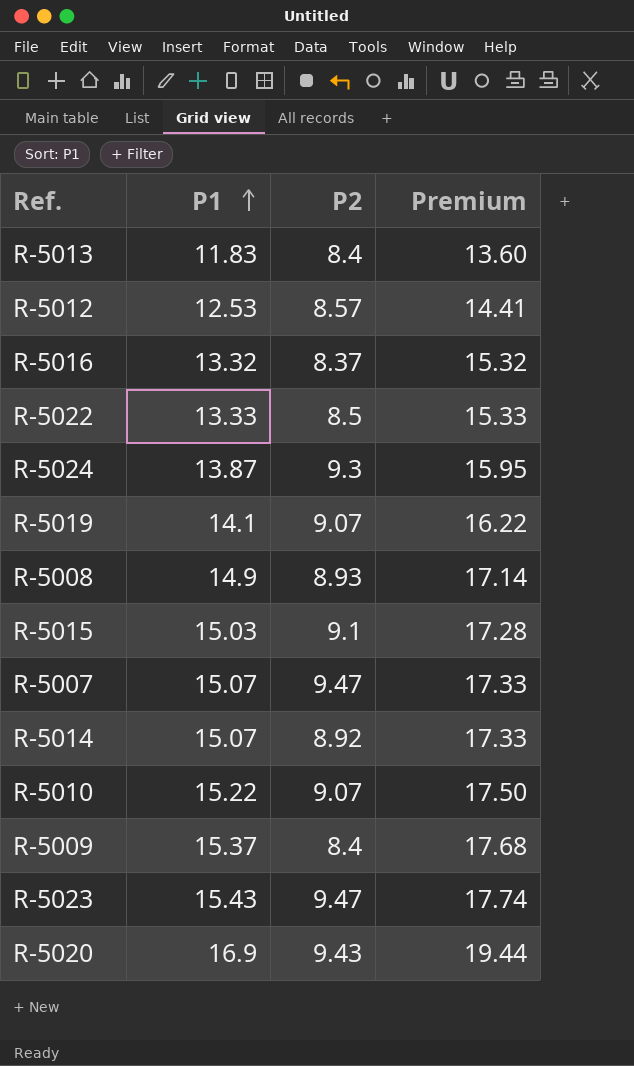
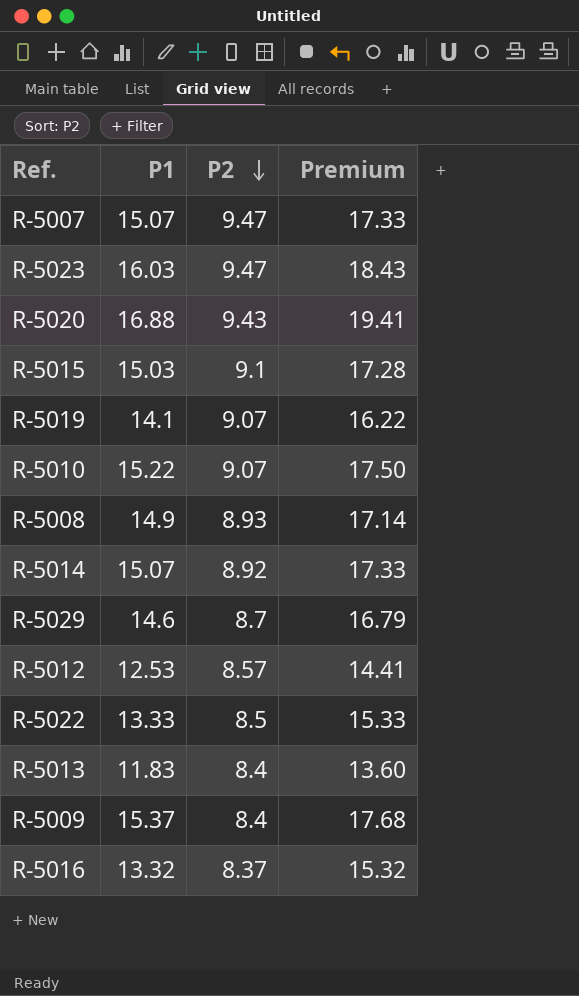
row order: P1 ascending -> P2 descending
row R-5024: 13.87 | 9.3 | 15.95 -> none
R-5023 | P1: 15.43 -> 16.03
R-5023 | Premium: 17.74 -> 18.43
R-5020 | P1: 16.9 -> 16.88
R-5020 | Premium: 19.44 -> 19.41
row R-5029: none -> 14.6 | 8.7 | 16.79

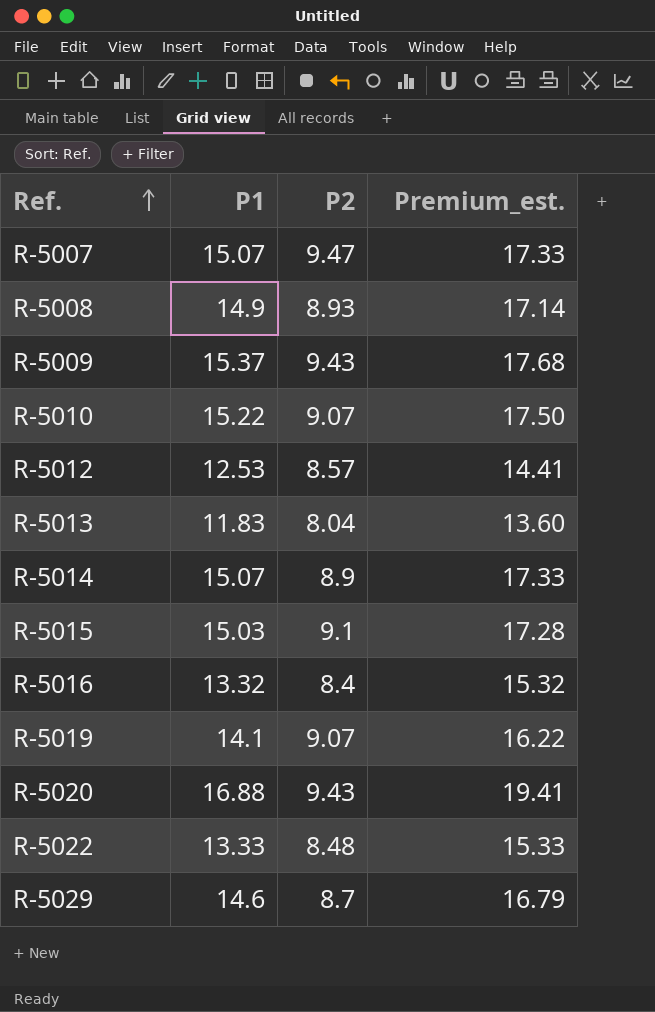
row order: P2 descending -> Ref. ascending
column name: Premium -> Premium_est.
row R-5023: 16.03 | 9.47 | 18.43 -> none
R-5009 | P2: 8.4 -> 9.43
R-5013 | P2: 8.4 -> 8.04
R-5014 | P2: 8.92 -> 8.9
R-5016 | P2: 8.37 -> 8.4
R-5022 | P2: 8.5 -> 8.48

